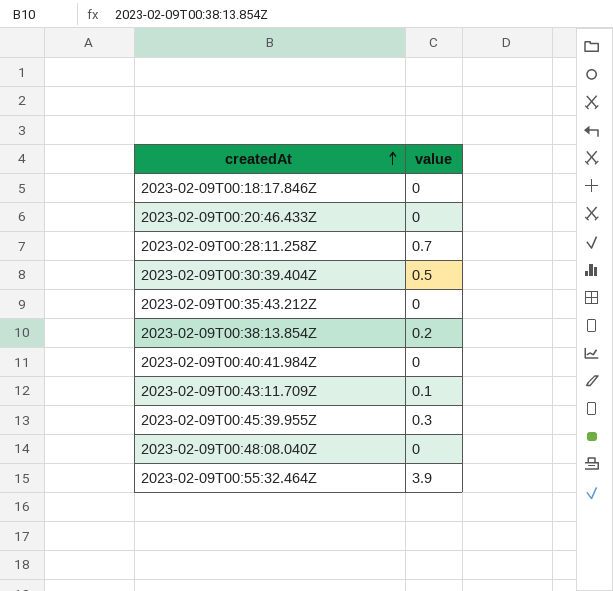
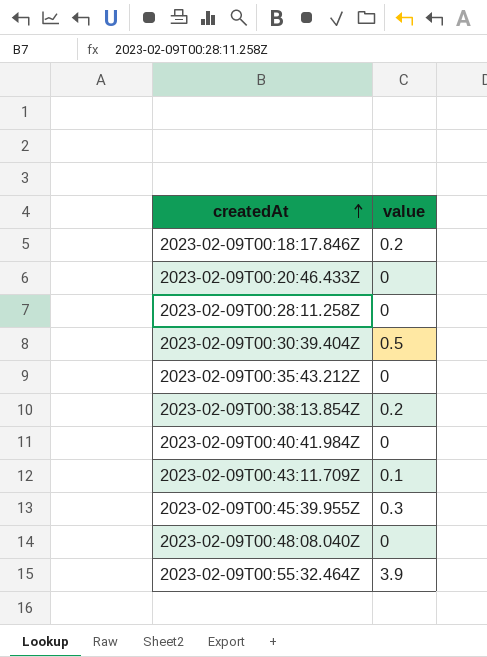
2023-02-09T00:18:17.846Z | value: 0 -> 0.2
2023-02-09T00:28:11.258Z | value: 0.7 -> 0

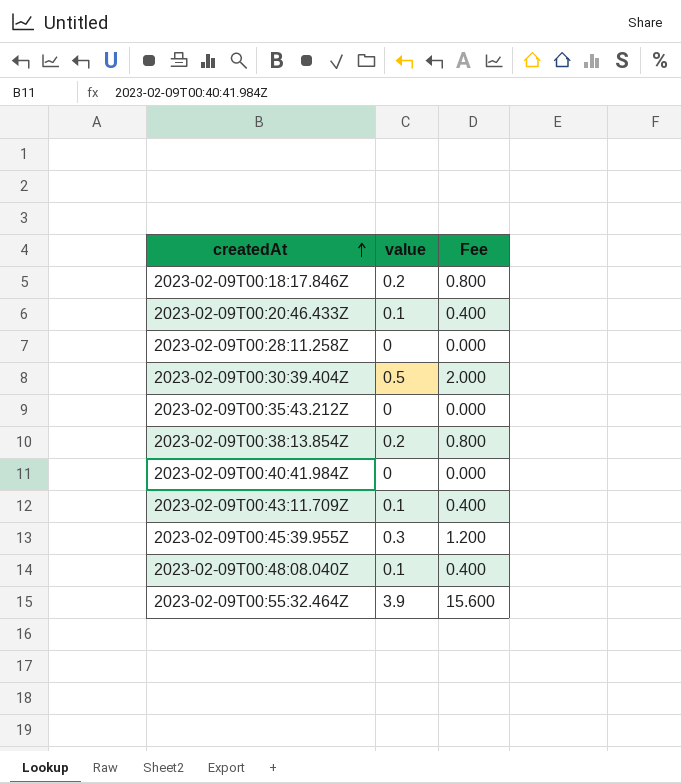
column Fee | formula: none -> [value] * 4
2023-02-09T00:20:46.433Z | value: 0 -> 0.1
2023-02-09T00:48:08.040Z | value: 0 -> 0.1

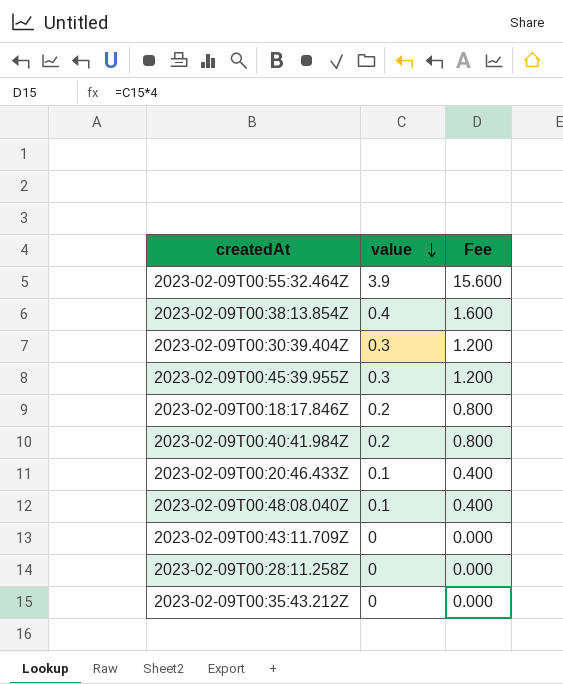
row order: createdAt ascending -> value descending
2023-02-09T00:38:13.854Z | value: 0.2 -> 0.4
2023-02-09T00:38:13.854Z | Fee: 0.800 -> 1.600
2023-02-09T00:30:39.404Z | value: 0.5 -> 0.3
2023-02-09T00:30:39.404Z | Fee: 2.000 -> 1.200
2023-02-09T00:40:41.984Z | value: 0 -> 0.2
2023-02-09T00:40:41.984Z | Fee: 0.000 -> 0.800
2023-02-09T00:43:11.709Z | value: 0.1 -> 0
2023-02-09T00:43:11.709Z | Fee: 0.400 -> 0.000

